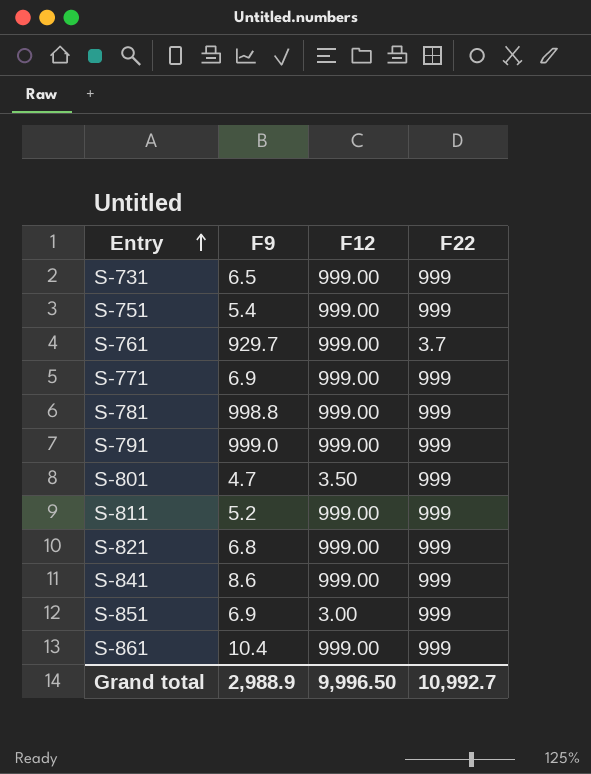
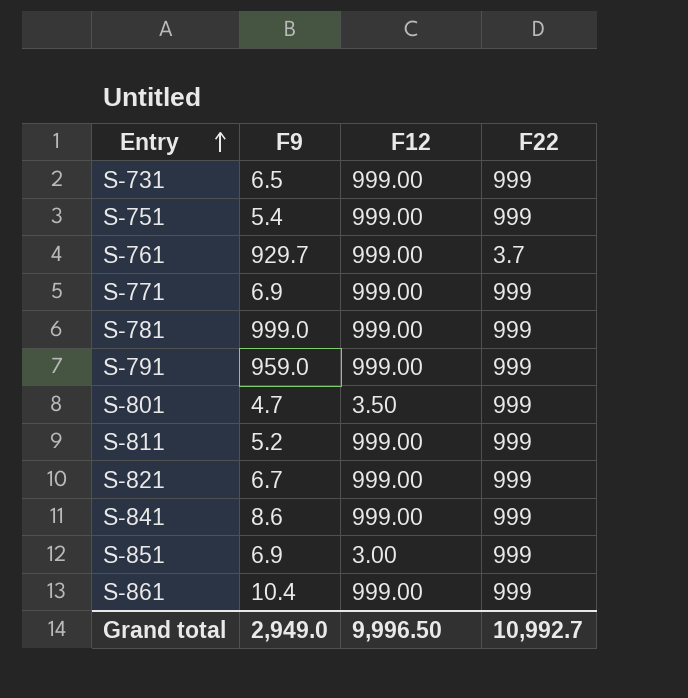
S-781 | F9: 998.8 -> 999.0
S-791 | F9: 999.0 -> 959.0
S-821 | F9: 6.8 -> 6.7
Grand total | F9: 2,988.9 -> 2,949.0

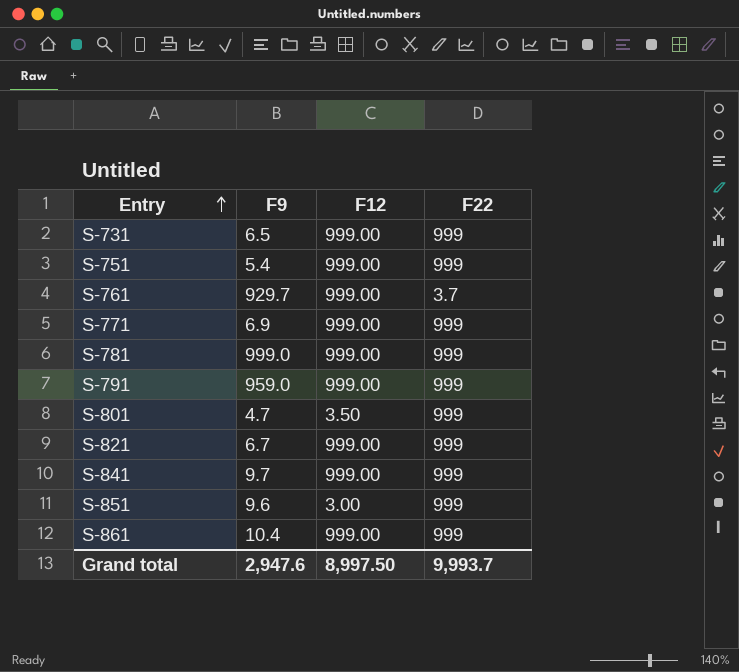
row S-811: 5.2 | 999.00 | 999 -> none
S-841 | F9: 8.6 -> 9.7
S-851 | F9: 6.9 -> 9.6
Grand total | F9: 2,949.0 -> 2,947.6
Grand total | F12: 9,996.50 -> 8,997.50
Grand total | F22: 10,992.7 -> 9,993.7

